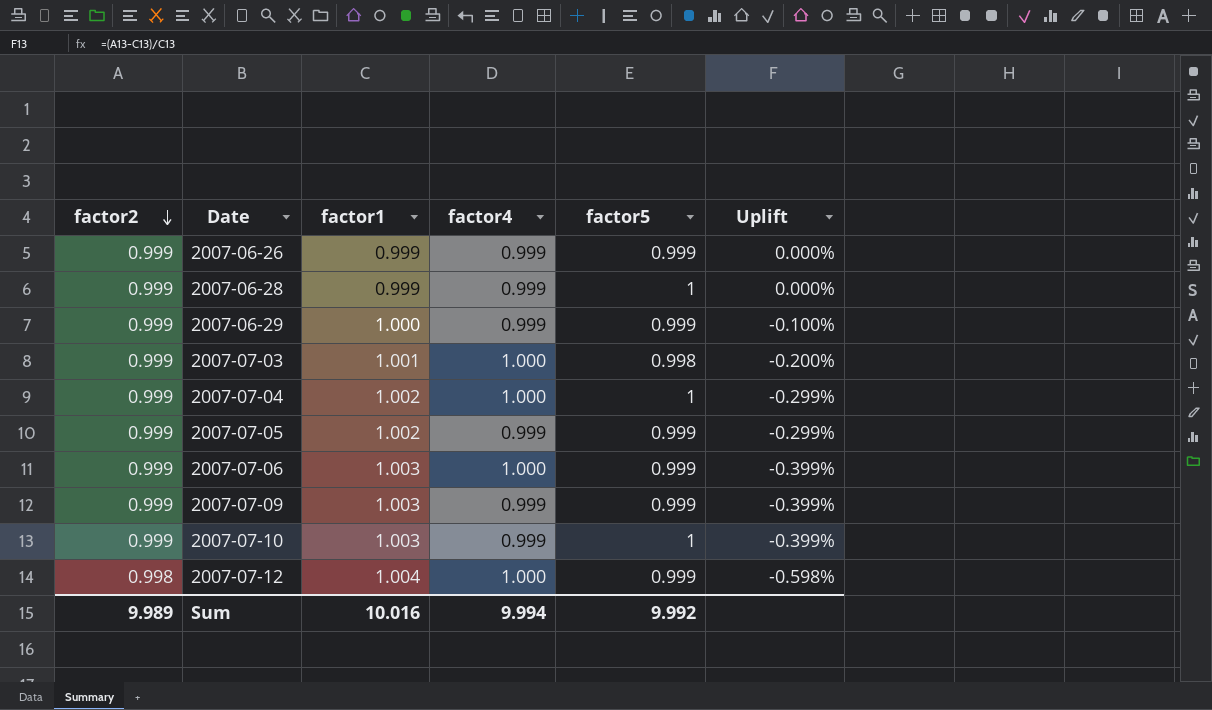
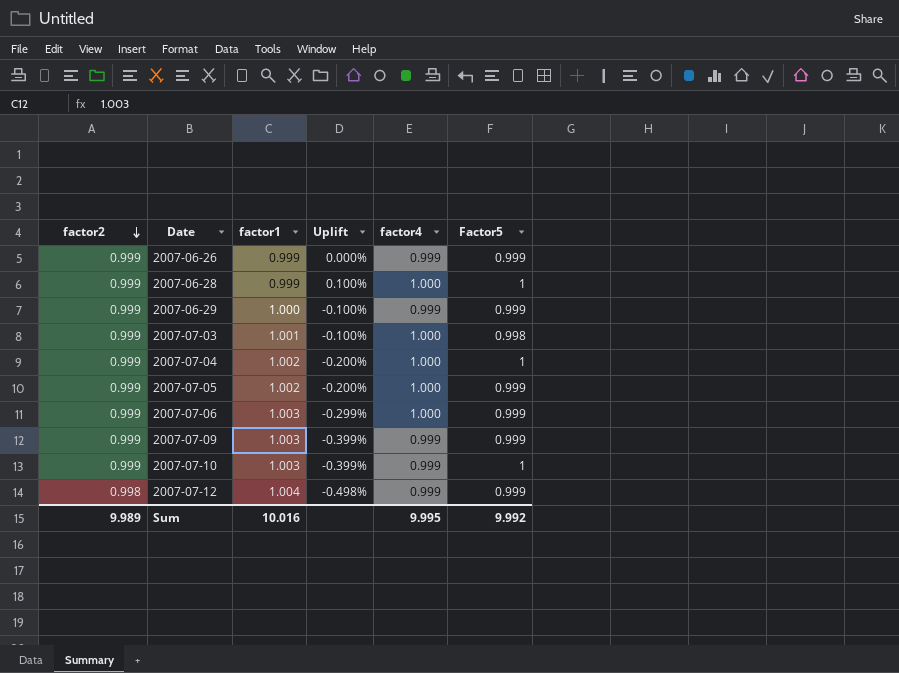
column Uplift | formula: ([factor2] - [factor1]) / [factor1] -> ([factor4] - [factor1]) / [factor1]
column Uplift | position: 6 -> 4
column name: factor5 -> Factor5
2007-06-28 | factor4: 0.999 -> 1.000
2007-07-05 | factor4: 0.999 -> 1.000
2007-07-12 | factor4: 1.000 -> 0.999
Sum | factor4: 9.994 -> 9.995

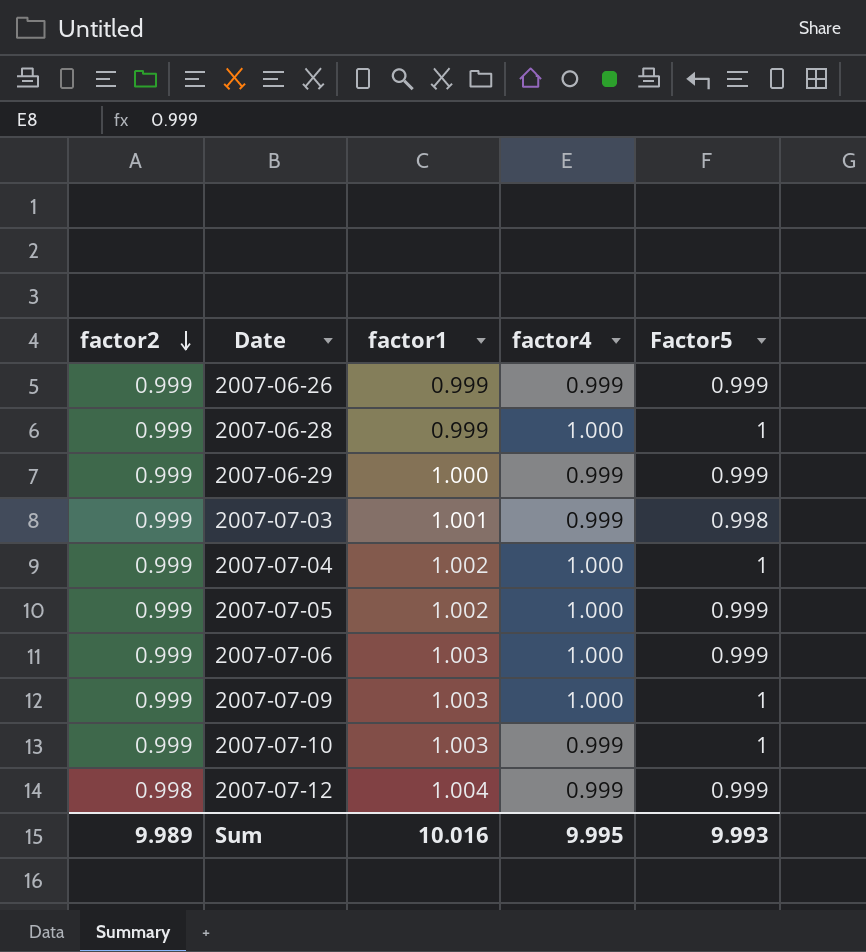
column Uplift | formula: ([factor4] - [factor1]) / [factor1] -> none
2007-07-03 | factor4: 1.000 -> 0.999
2007-07-09 | factor4: 0.999 -> 1.000
2007-07-09 | Factor5: 0.999 -> 1
Sum | Factor5: 9.992 -> 9.993

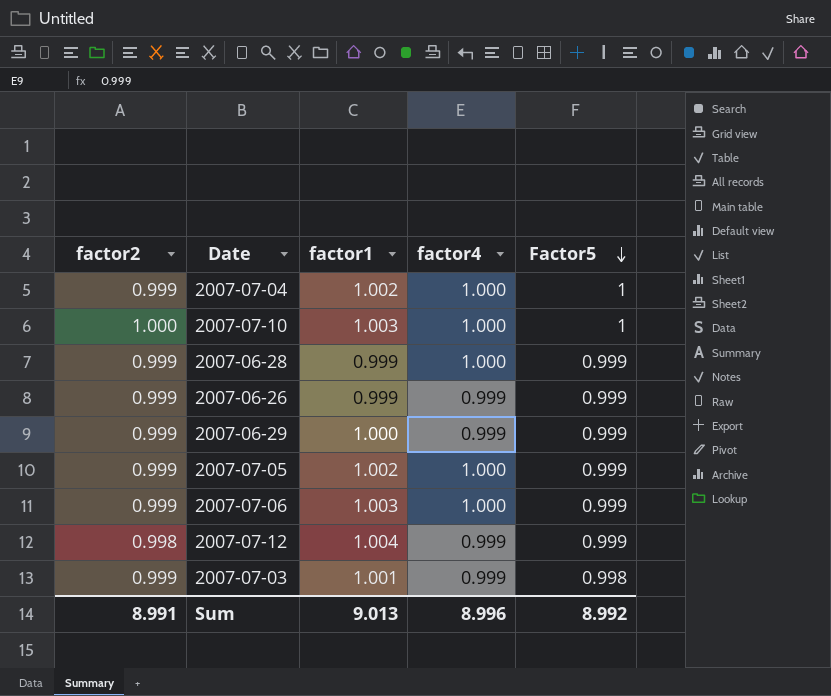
row order: factor2 descending -> Factor5 descending
row 2007-07-09: 0.999 | 1.003 | 1.000 | 1 -> none
2007-07-10 | factor2: 0.999 -> 1.000
2007-07-10 | factor4: 0.999 -> 1.000
2007-06-28 | Factor5: 1 -> 0.999
Sum | factor2: 9.989 -> 8.991
Sum | factor1: 10.016 -> 9.013
Sum | factor4: 9.995 -> 8.996
Sum | Factor5: 9.993 -> 8.992

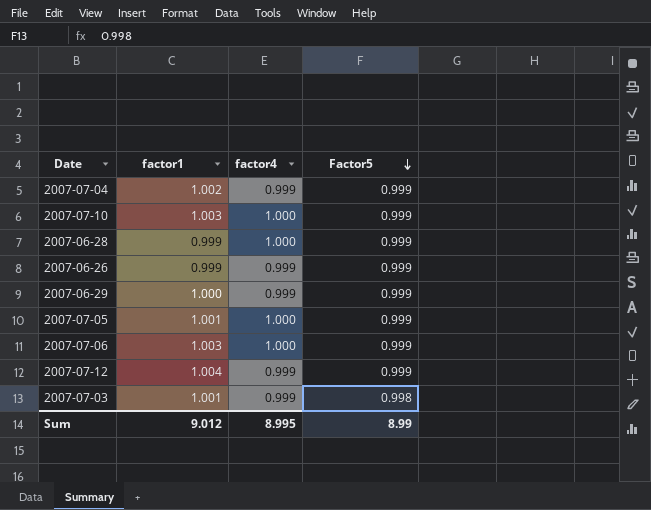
column factor2 | position: 1 -> none
2007-07-04 | factor4: 1.000 -> 0.999
2007-07-04 | Factor5: 1 -> 0.999
2007-07-10 | Factor5: 1 -> 0.999
2007-07-05 | factor1: 1.002 -> 1.001
Sum | factor1: 9.013 -> 9.012
Sum | factor4: 8.996 -> 8.995
Sum | Factor5: 8.992 -> 8.99

